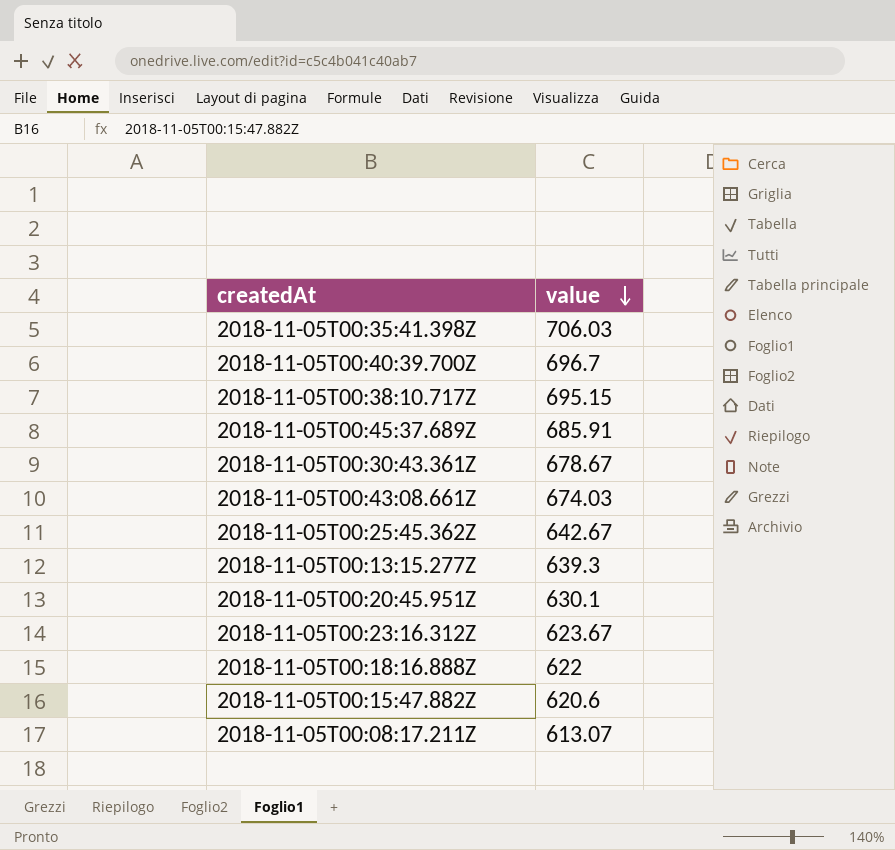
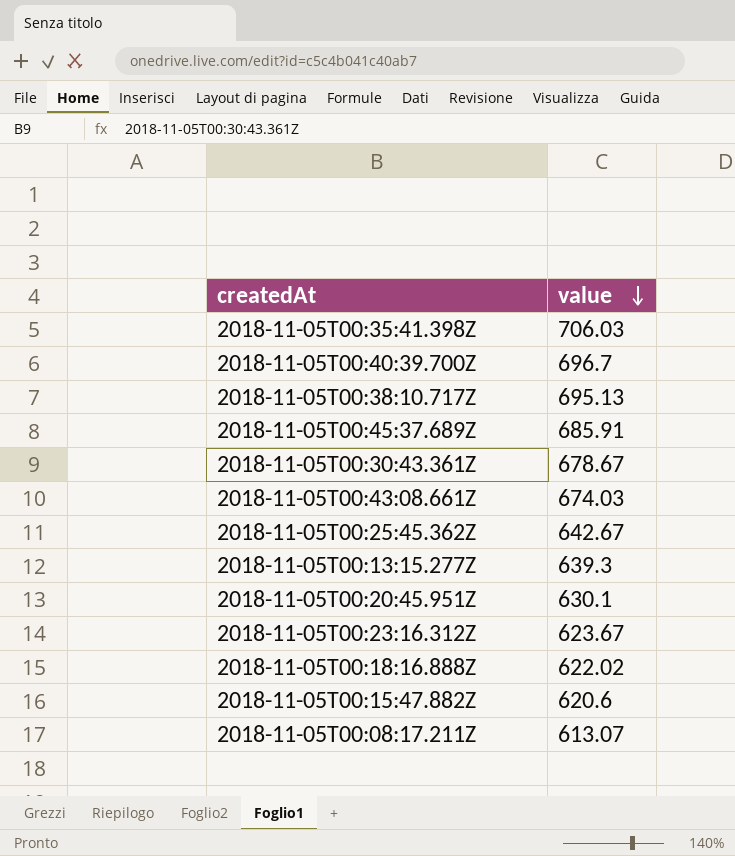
2018-11-05T00:38:10.717Z | value: 695.15 -> 695.13
2018-11-05T00:18:16.888Z | value: 622 -> 622.02

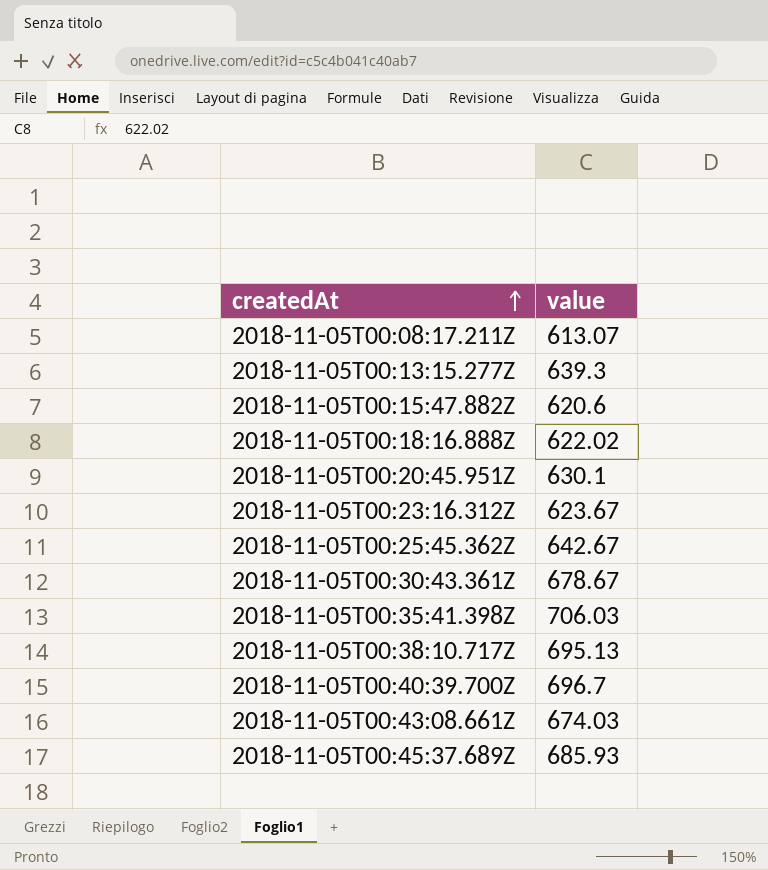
row order: value descending -> createdAt ascending
2018-11-05T00:45:37.689Z | value: 685.91 -> 685.93

